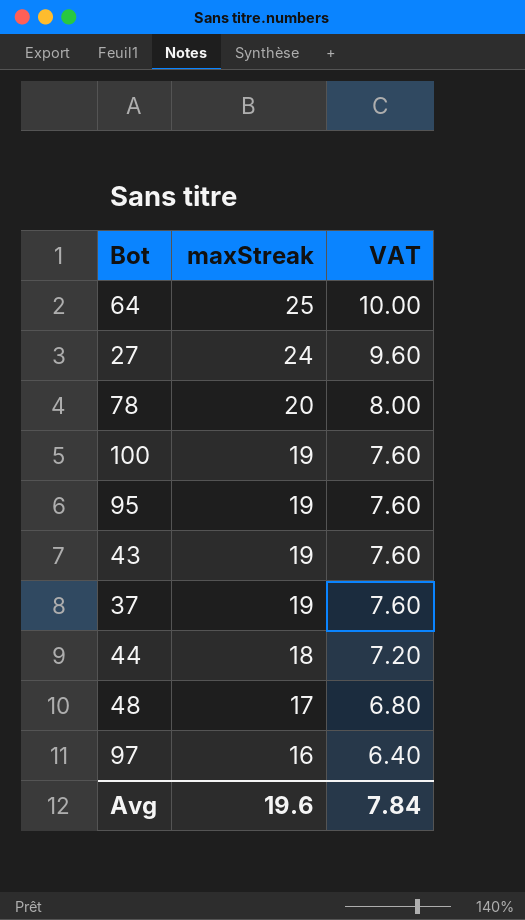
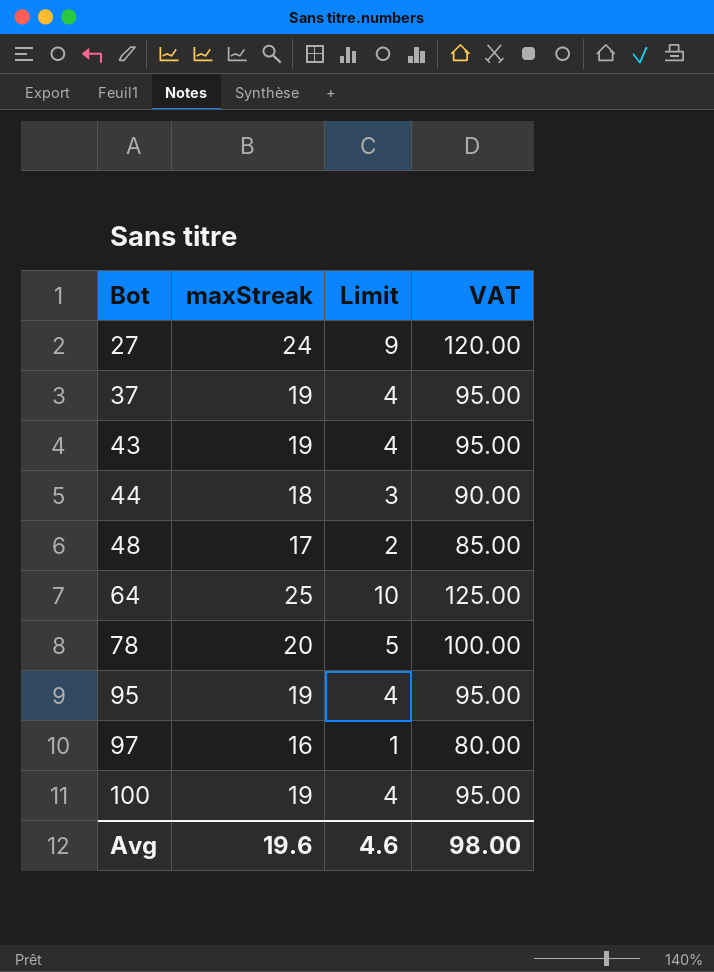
row order: maxStreak descending -> Bot ascending
column Limit | formula: none -> [maxStreak] - 15
column VAT | formula: [maxStreak] * 0.4 -> [maxStreak] * 5
Avg | VAT: 7.84 -> 98.00

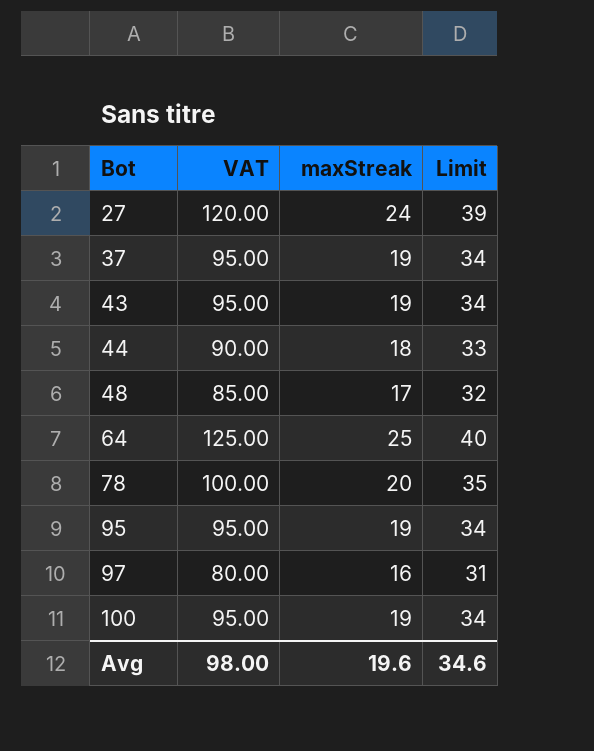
column VAT | position: 4 -> 2
column Limit | formula: [maxStreak] - 15 -> [maxStreak] + 15
Avg | Limit: 4.6 -> 34.6

